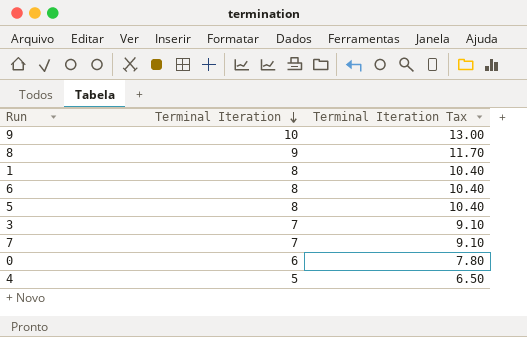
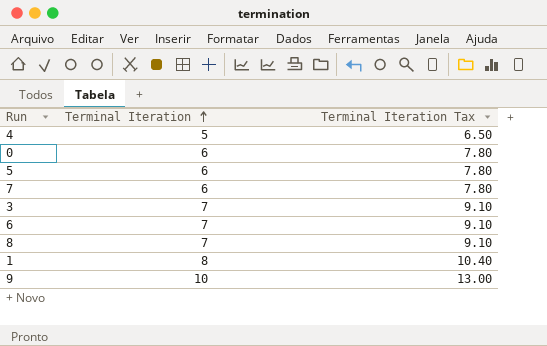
row order: Terminal Iteration descending -> Terminal Iteration ascending
5 | Terminal Iteration: 8 -> 6
5 | Terminal Iteration Tax: 10.40 -> 7.80
7 | Terminal Iteration: 7 -> 6
7 | Terminal Iteration Tax: 9.10 -> 7.80
6 | Terminal Iteration: 8 -> 7
6 | Terminal Iteration Tax: 10.40 -> 9.10
8 | Terminal Iteration: 9 -> 7
8 | Terminal Iteration Tax: 11.70 -> 9.10

